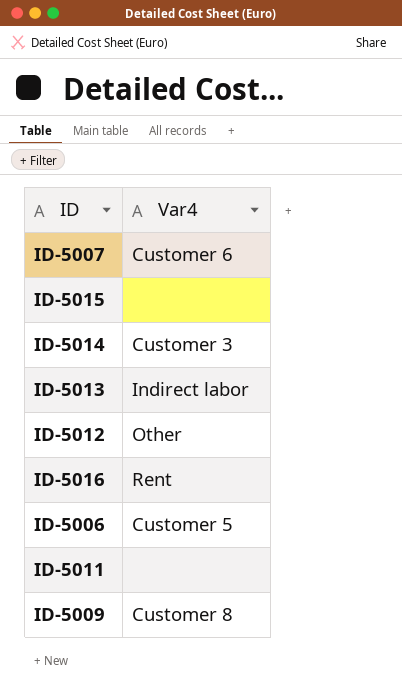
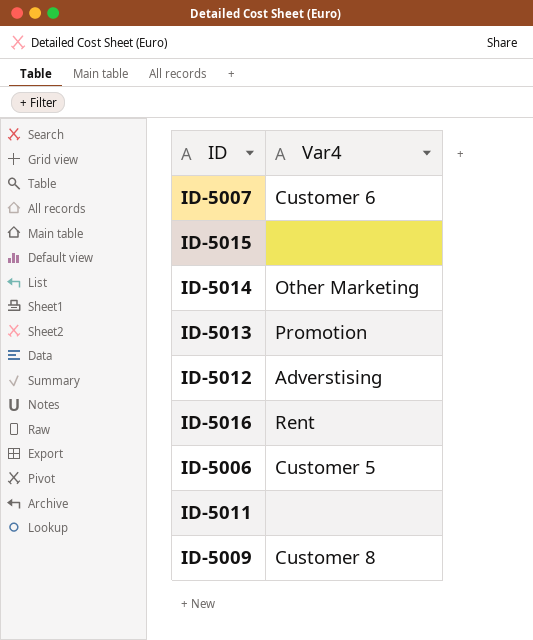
ID-5014 | Var4: Customer 3 -> Other Marketing
ID-5013 | Var4: Indirect labor -> Promotion
ID-5012 | Var4: Other -> Adverstising

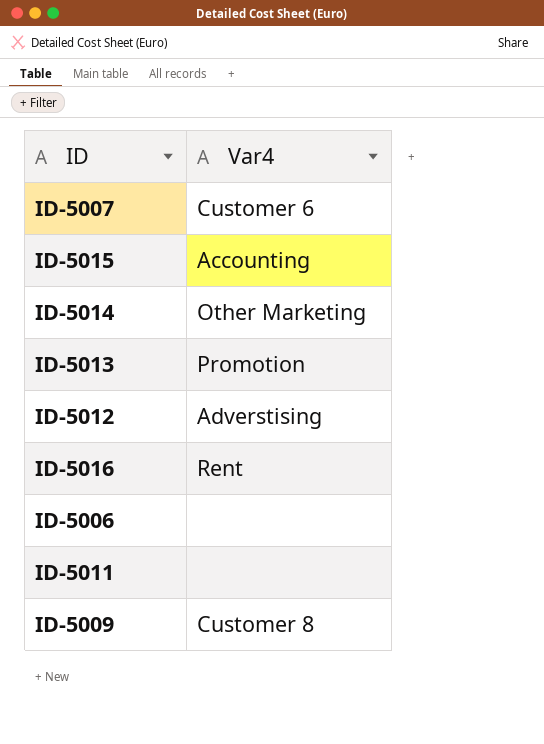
ID-5015 | Var4: none -> Accounting
ID-5006 | Var4: Customer 5 -> none

